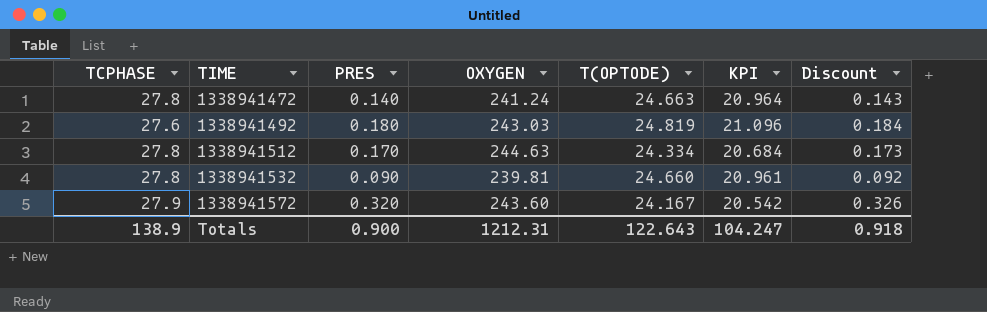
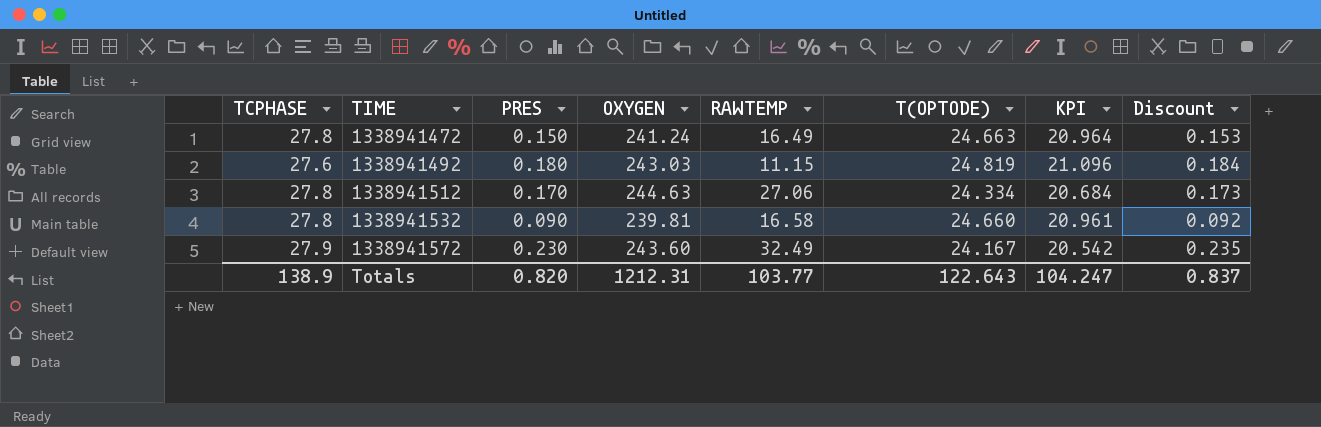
column RAWTEMP | position: none -> 5
1338941472 | PRES: 0.140 -> 0.150
1338941472 | Discount: 0.143 -> 0.153
1338941572 | PRES: 0.320 -> 0.230
1338941572 | Discount: 0.326 -> 0.235
Totals | PRES: 0.900 -> 0.820
Totals | Discount: 0.918 -> 0.837

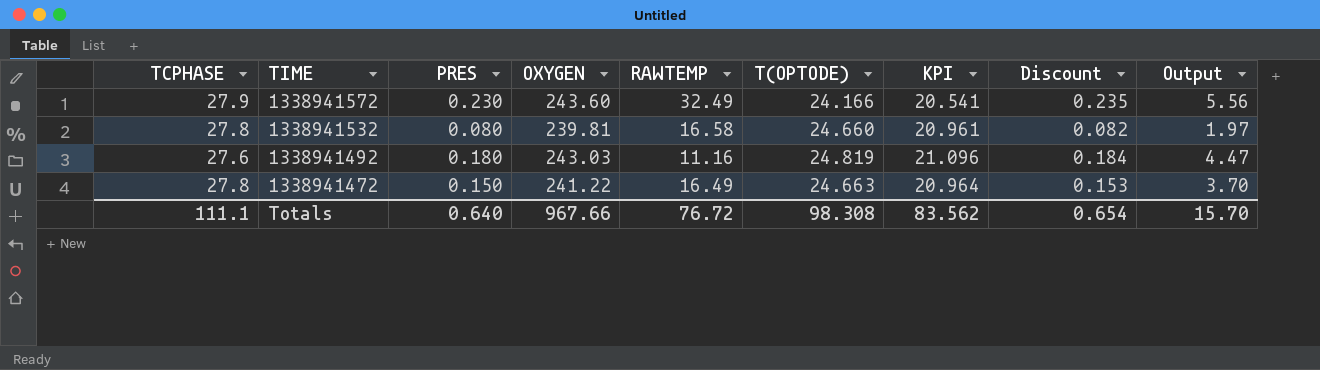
row order: TIME ascending -> TIME descending
column Output | formula: none -> [PRES] * [T(OPTODE)]
row 1338941512: 27.8 | 0.170 | 244.63 | 27.06 | 24.334 | 20.684 | 0.173 -> none
1338941572 | T(OPTODE): 24.167 -> 24.166
1338941572 | KPI: 20.542 -> 20.541
1338941532 | PRES: 0.090 -> 0.080
1338941532 | Discount: 0.092 -> 0.082
1338941492 | RAWTEMP: 11.15 -> 11.16
1338941472 | OXYGEN: 241.24 -> 241.22
Totals | TCPHASE: 138.9 -> 111.1
Totals | PRES: 0.820 -> 0.640
Totals | OXYGEN: 1212.31 -> 967.66
Totals | RAWTEMP: 103.77 -> 76.72
Totals | T(OPTODE): 122.643 -> 98.308
Totals | KPI: 104.247 -> 83.562
Totals | Discount: 0.837 -> 0.654

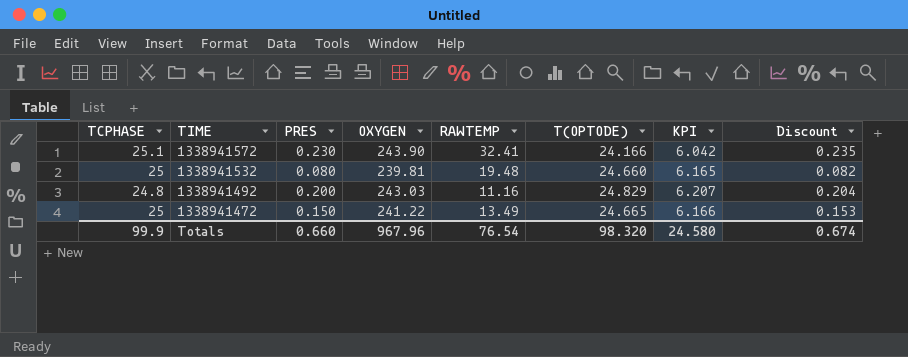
column Output | formula: [PRES] * [T(OPTODE)] -> none
column KPI | formula: [T(OPTODE)] * 0.85 -> [T(OPTODE)] * 0.25
1338941572 | TCPHASE: 27.9 -> 25.1
1338941572 | OXYGEN: 243.60 -> 243.90
1338941572 | RAWTEMP: 32.49 -> 32.41
1338941532 | TCPHASE: 27.8 -> 25
1338941532 | RAWTEMP: 16.58 -> 19.48
1338941492 | TCPHASE: 27.6 -> 24.8
1338941492 | PRES: 0.180 -> 0.200
1338941492 | T(OPTODE): 24.819 -> 24.829
1338941492 | Discount: 0.184 -> 0.204
1338941472 | TCPHASE: 27.8 -> 25
1338941472 | RAWTEMP: 16.49 -> 13.49
1338941472 | T(OPTODE): 24.663 -> 24.665
Totals | TCPHASE: 111.1 -> 99.9
Totals | PRES: 0.640 -> 0.660
Totals | OXYGEN: 967.66 -> 967.96
Totals | RAWTEMP: 76.72 -> 76.54
Totals | T(OPTODE): 98.308 -> 98.320
Totals | KPI: 83.562 -> 24.580
Totals | Discount: 0.654 -> 0.674

